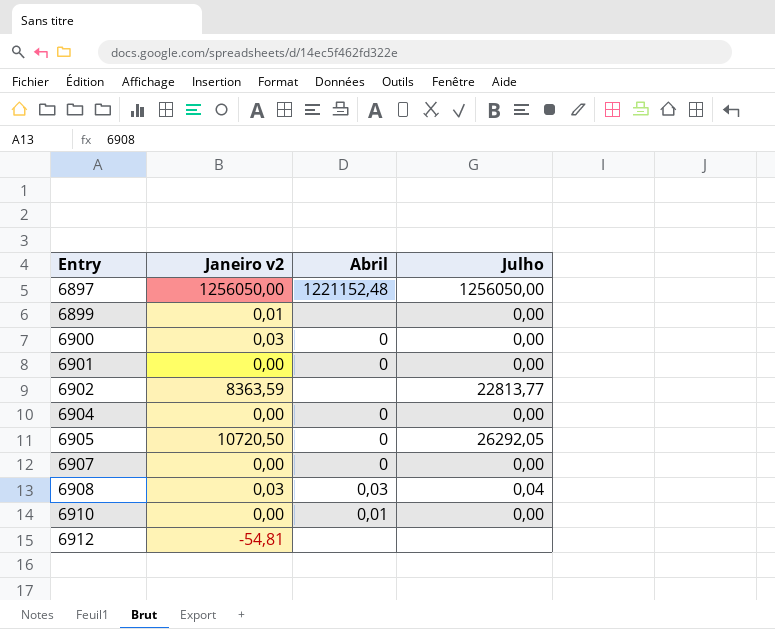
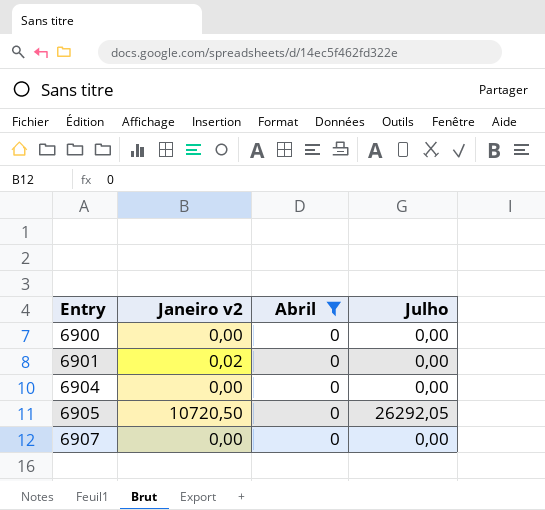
filter: none -> Abril = 0
6900 | Janeiro v2: 0,03 -> 0,00
6901 | Janeiro v2: 0,00 -> 0,02

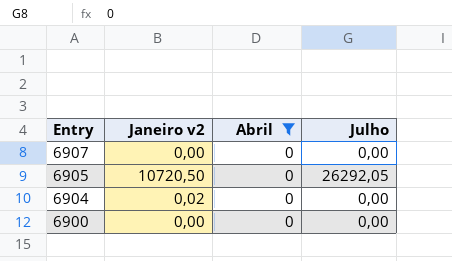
row order: Entry ascending -> Entry descending
row 6901: 0,02 | 0 | 0,00 -> none
6904 | Janeiro v2: 0,00 -> 0,02

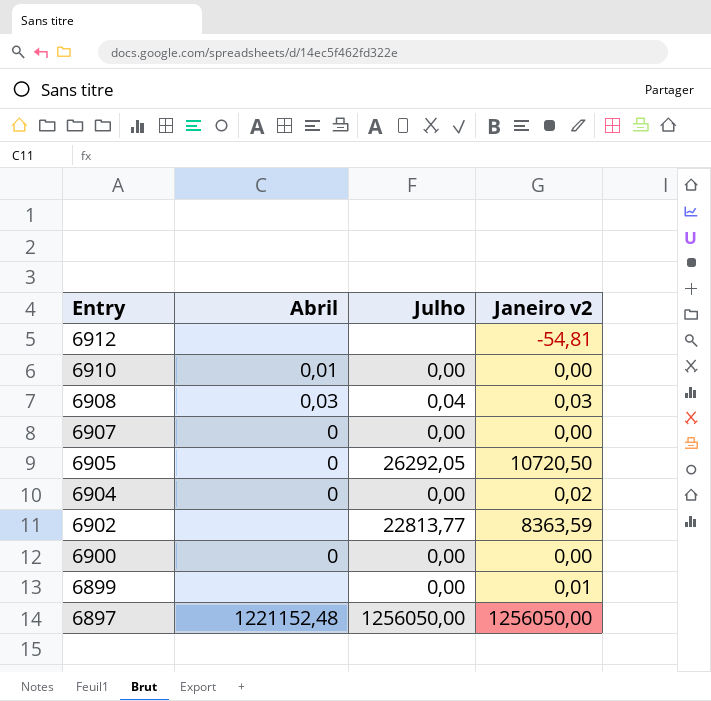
filter: Abril = 0 -> none
column Janeiro v2 | position: 2 -> 4

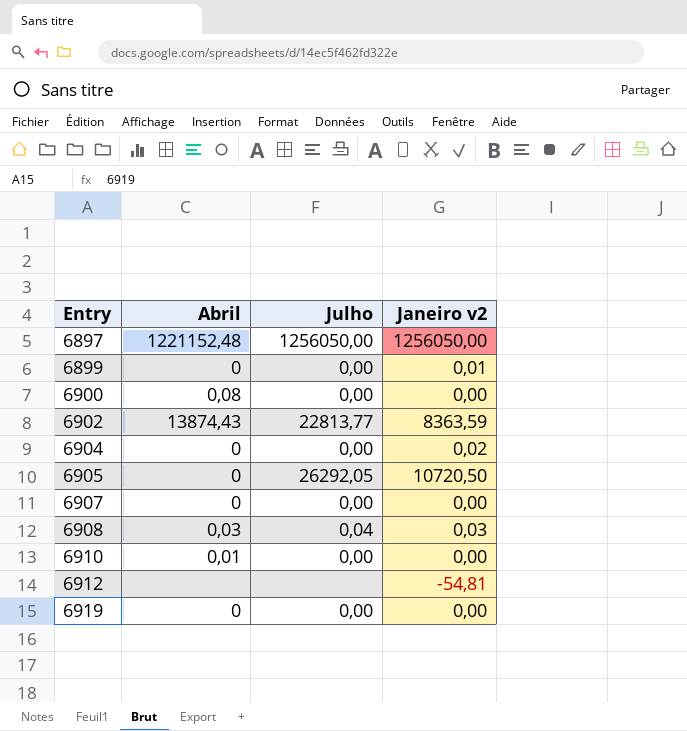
row order: Entry descending -> Entry ascending
6899 | Abril: none -> 0
6900 | Abril: 0 -> 0,08
6902 | Abril: none -> 13874,43
row 6919: none -> 0 | 0,00 | 0,00

